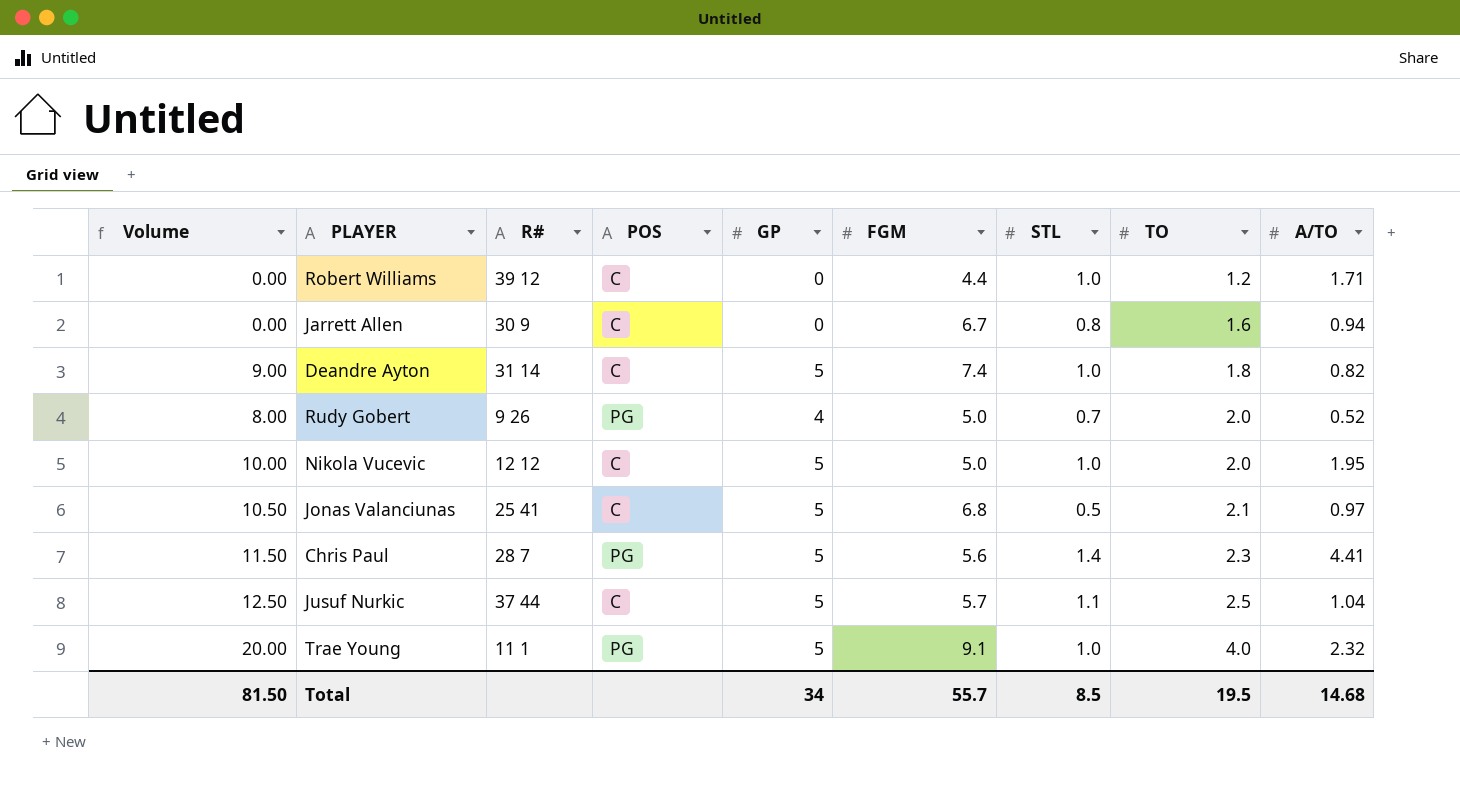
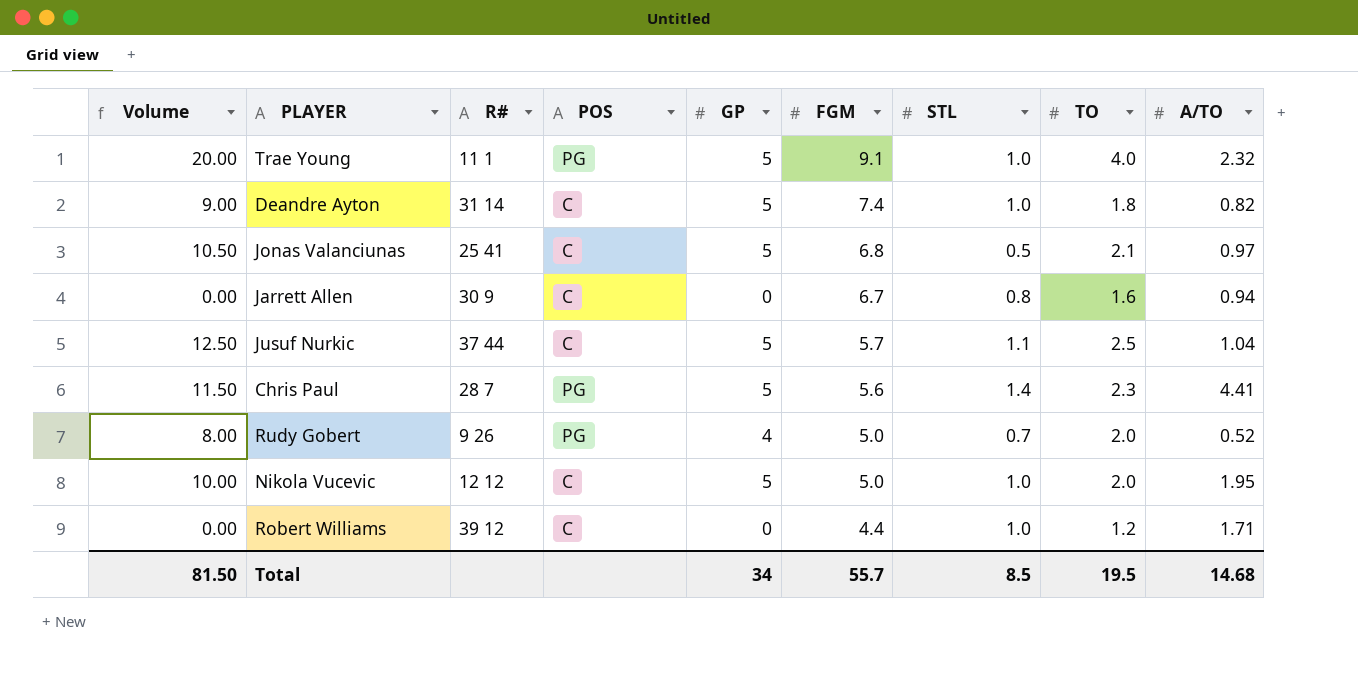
row order: TO ascending -> FGM descending

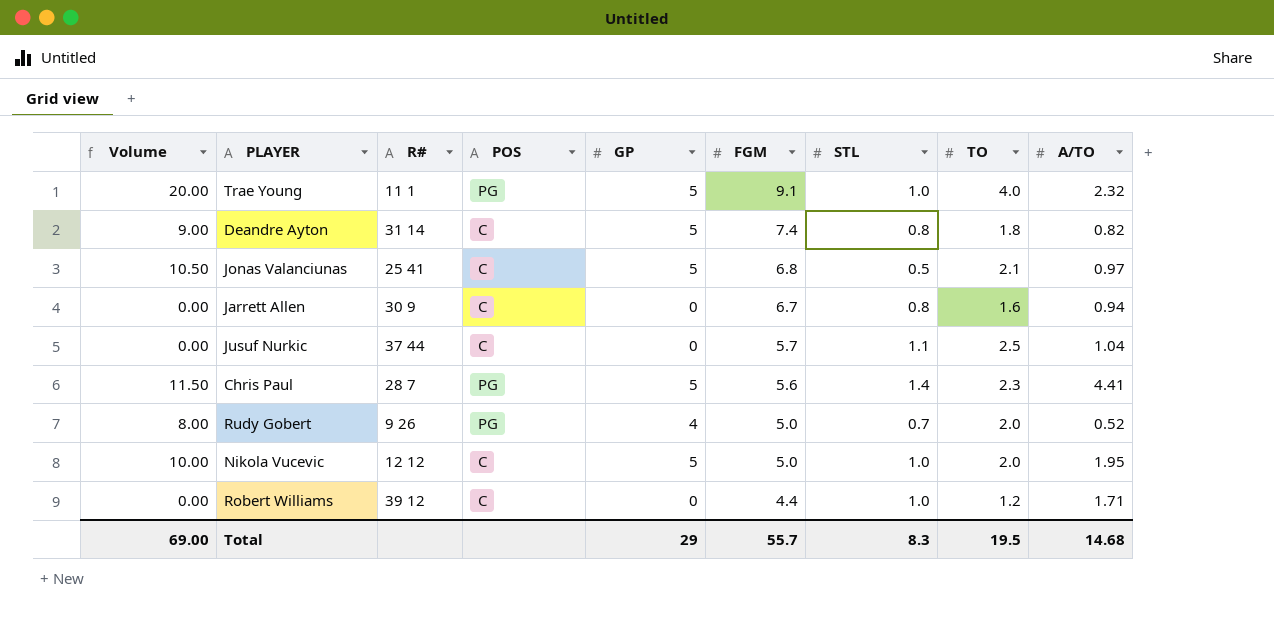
Deandre Ayton | STL: 1.0 -> 0.8
Jusuf Nurkic | Volume: 12.50 -> 0.00
Jusuf Nurkic | GP: 5 -> 0
Total | Volume: 81.50 -> 69.00
Total | GP: 34 -> 29
Total | STL: 8.5 -> 8.3

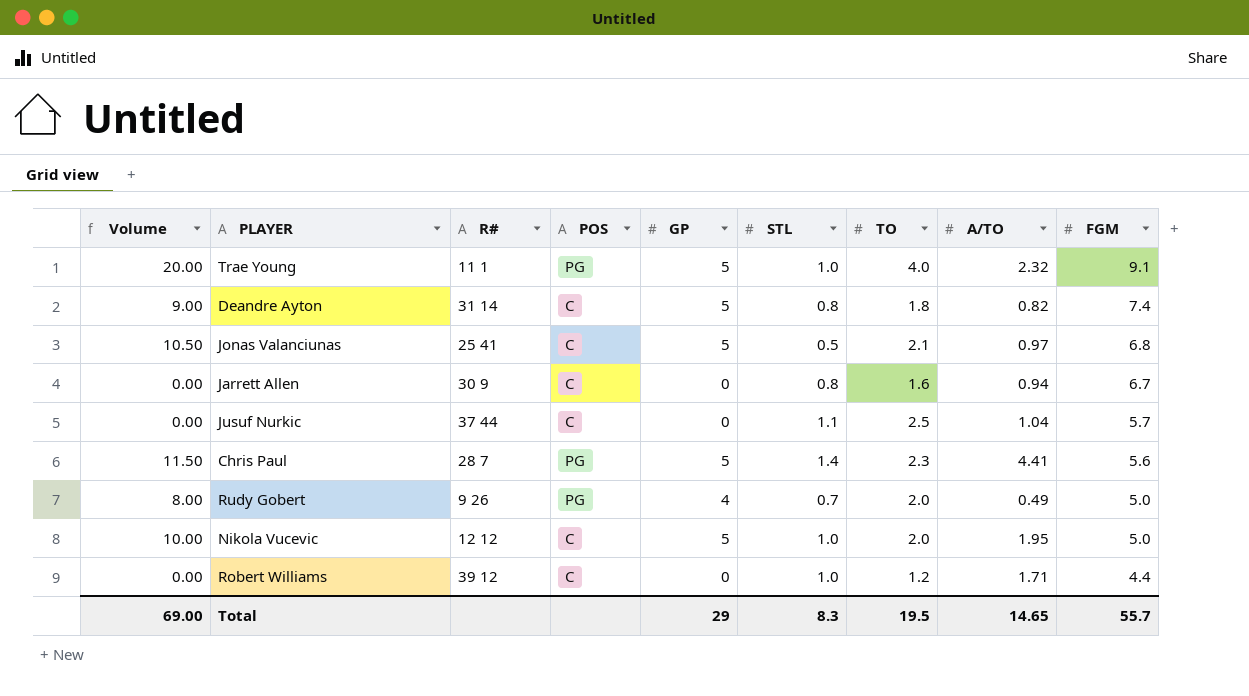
column FGM | position: 6 -> 9
Rudy Gobert | A/TO: 0.52 -> 0.49
Total | A/TO: 14.68 -> 14.65

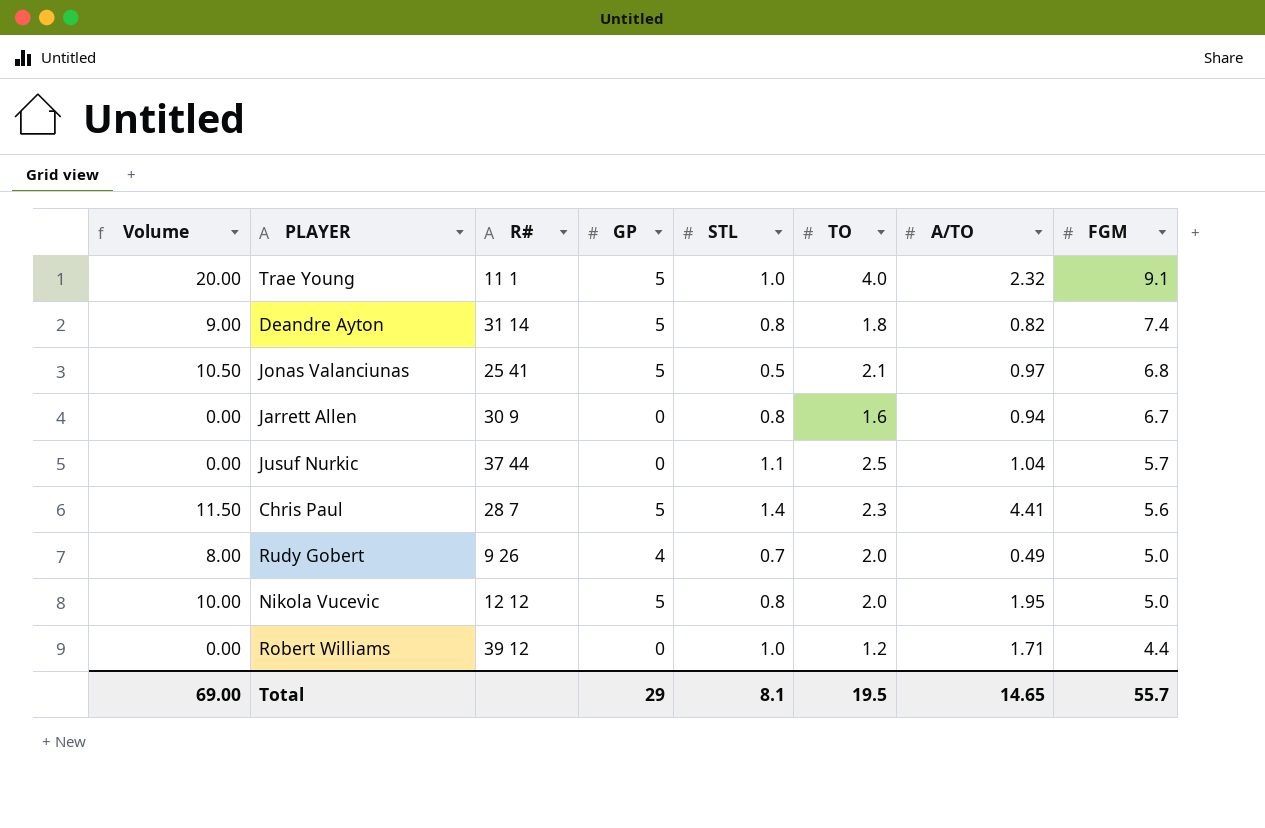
column POS | position: 4 -> none
Nikola Vucevic | STL: 1.0 -> 0.8
Total | STL: 8.3 -> 8.1

